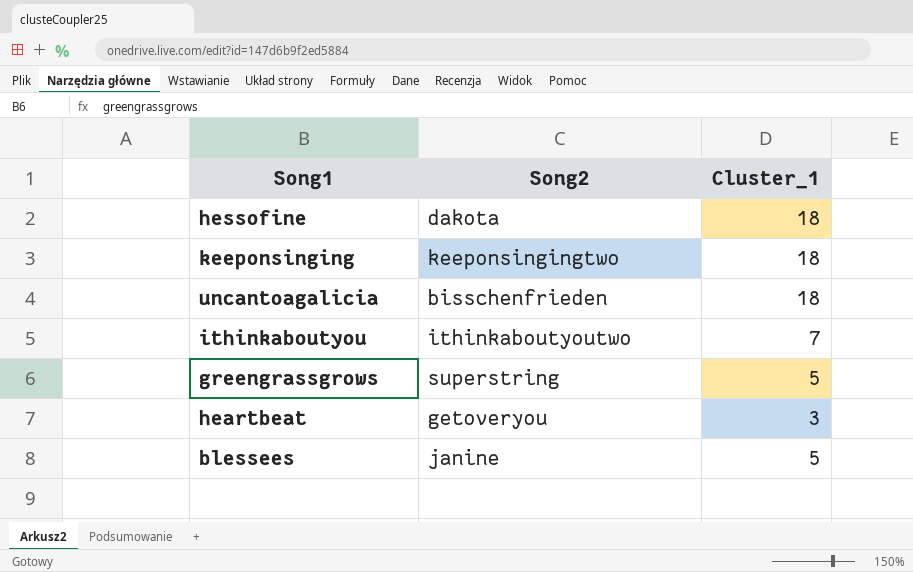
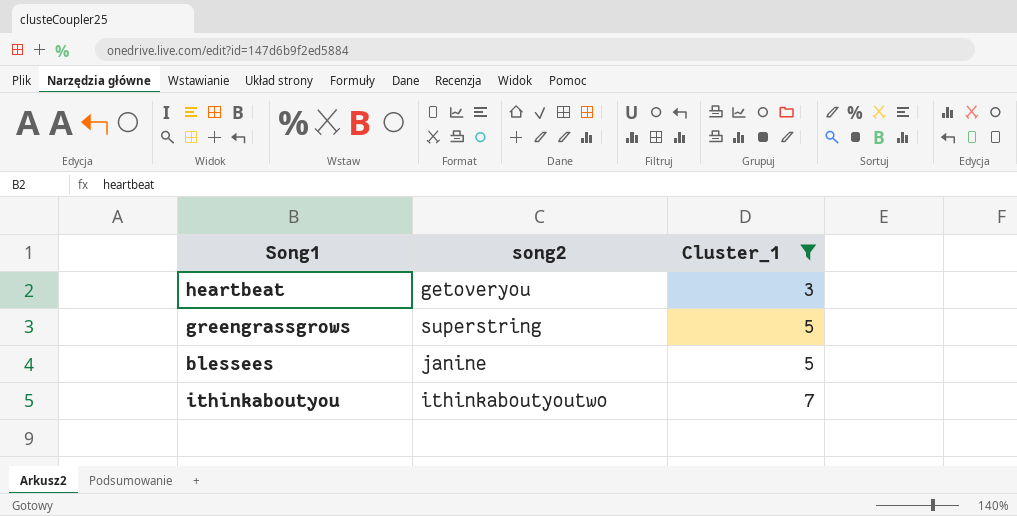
filter: none -> Cluster_1 != 18
row order: none -> Cluster_1 ascending
column name: Song2 -> song2

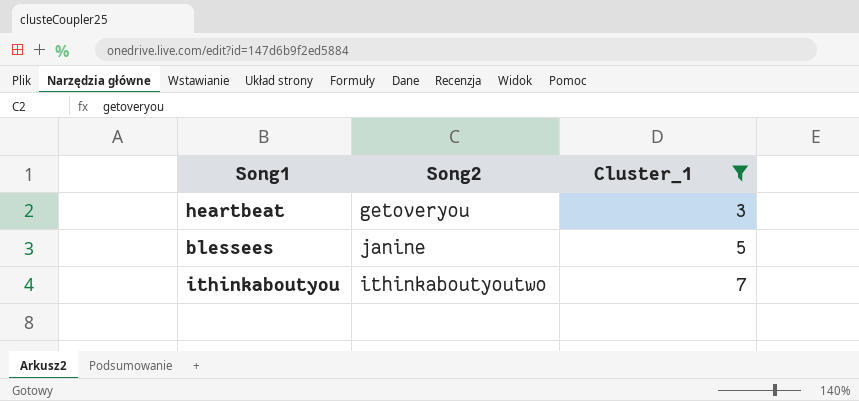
column name: song2 -> Song2
row greengrassgrows: superstring | 5 -> none

